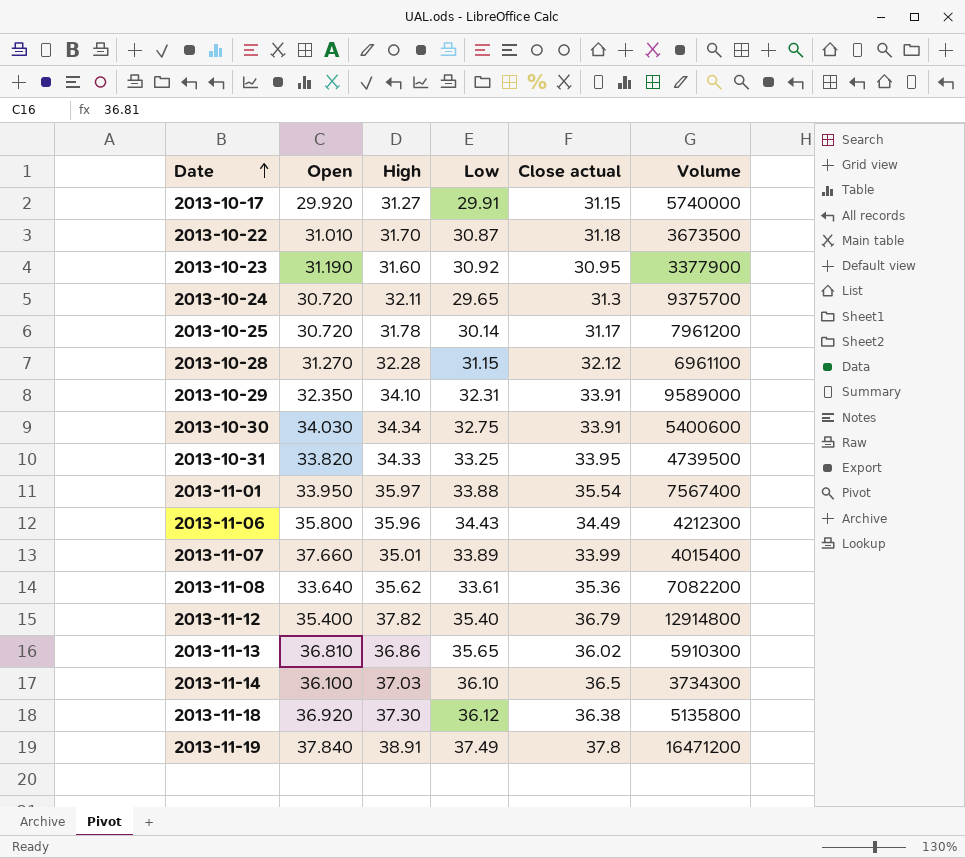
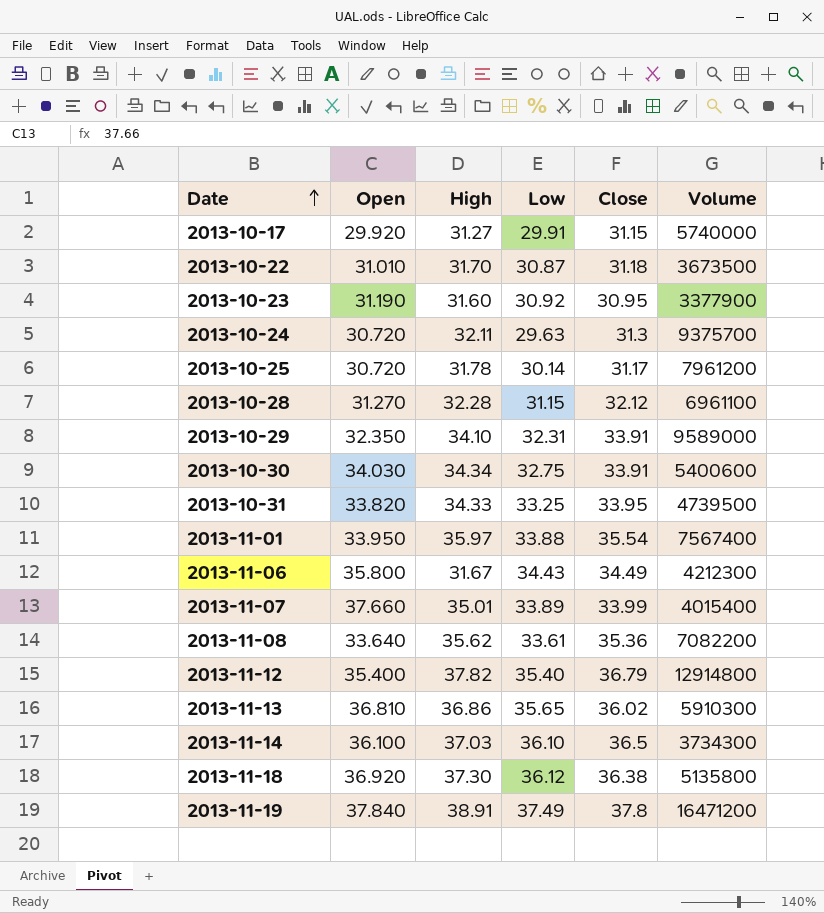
column name: Close actual -> Close
2013-10-24 | Low: 29.65 -> 29.63
2013-11-06 | High: 35.96 -> 31.67

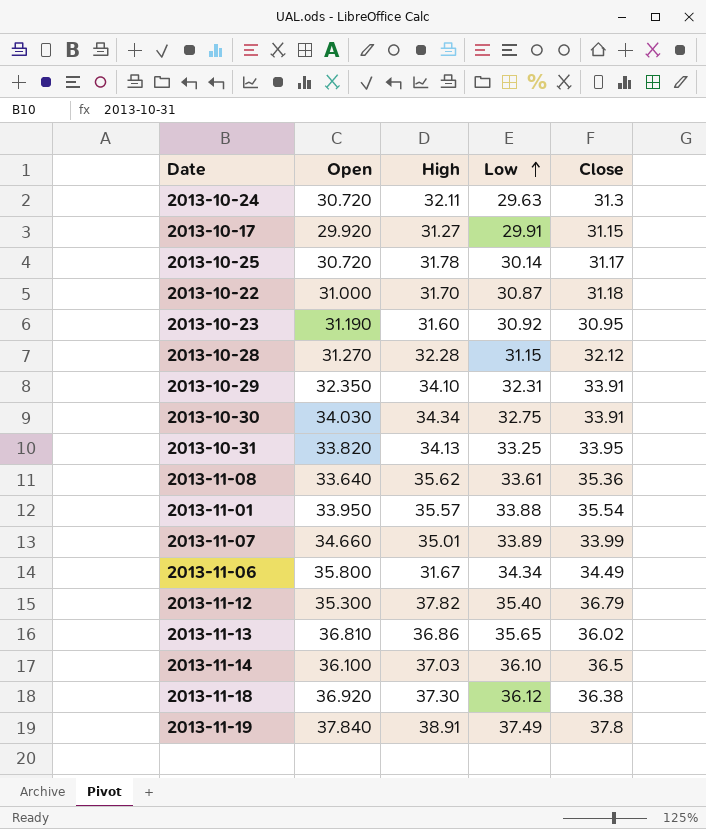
row order: Date ascending -> Low ascending
column Volume | position: 6 -> none
2013-10-22 | Open: 31.010 -> 31.000
2013-10-31 | High: 34.33 -> 34.13
2013-11-01 | High: 35.97 -> 35.57
2013-11-07 | Open: 37.660 -> 34.660
2013-11-06 | Low: 34.43 -> 34.34
2013-11-12 | Open: 35.400 -> 35.300

